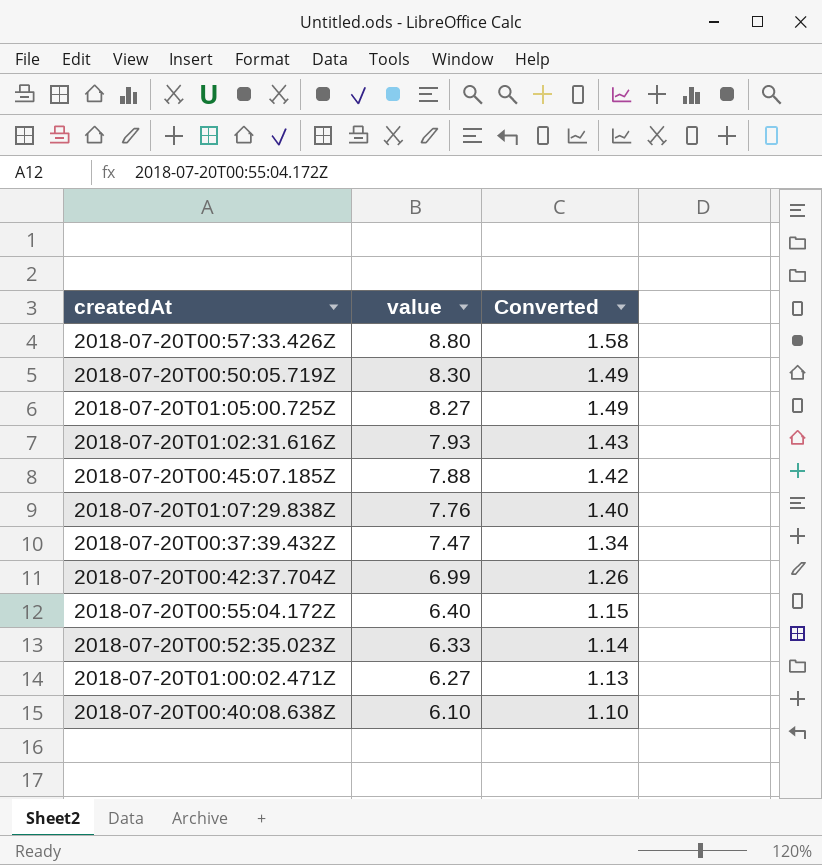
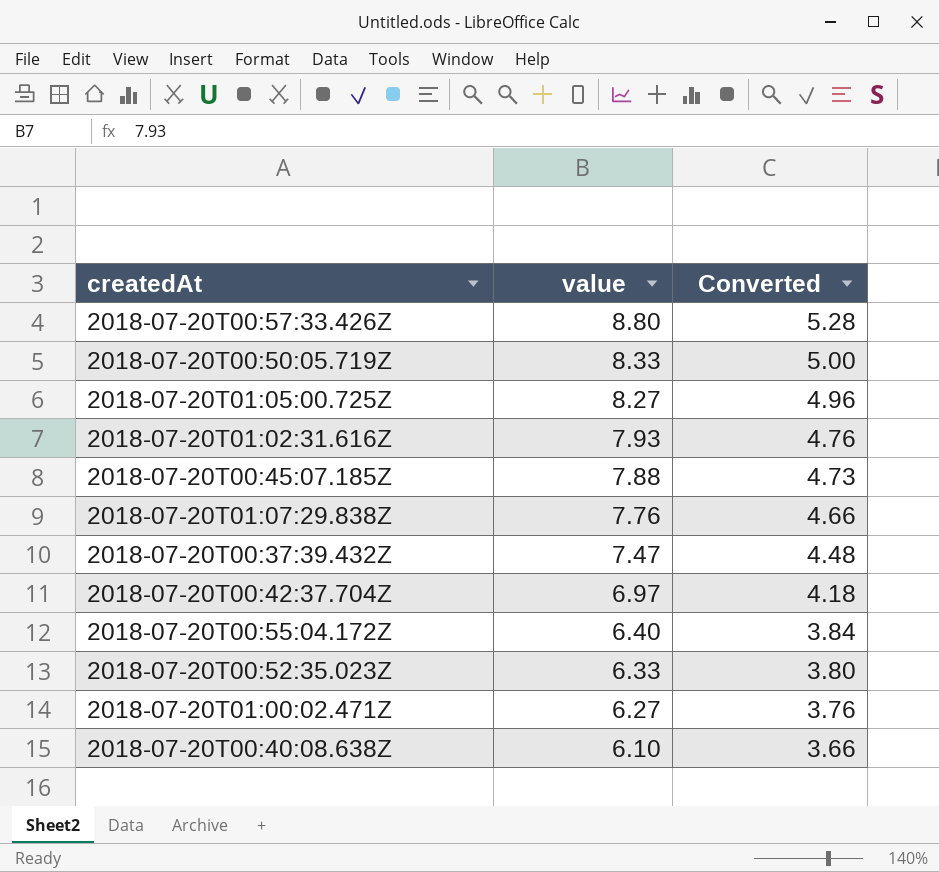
column Converted | formula: [value] * 0.18 -> [value] * 0.6
2018-07-20T00:50:05.719Z | value: 8.30 -> 8.33
2018-07-20T00:42:37.704Z | value: 6.99 -> 6.97

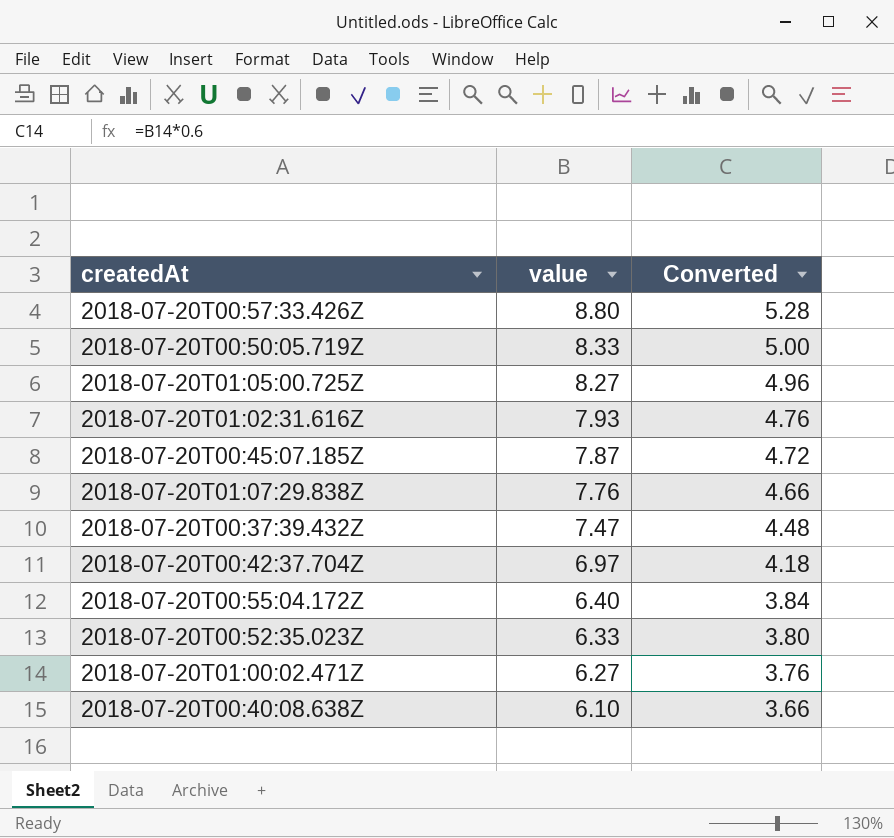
2018-07-20T00:45:07.185Z | value: 7.88 -> 7.87
2018-07-20T00:45:07.185Z | Converted: 4.73 -> 4.72

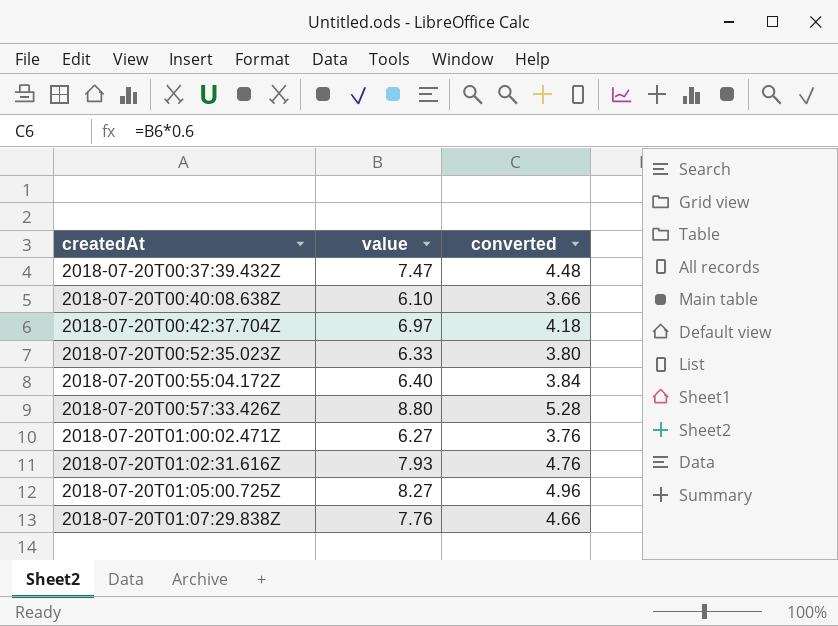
row order: value descending -> createdAt ascending
column name: Converted -> converted
row 2018-07-20T00:50:05.719Z: 8.33 | 5.00 -> none
row 2018-07-20T00:45:07.185Z: 7.87 | 4.72 -> none

